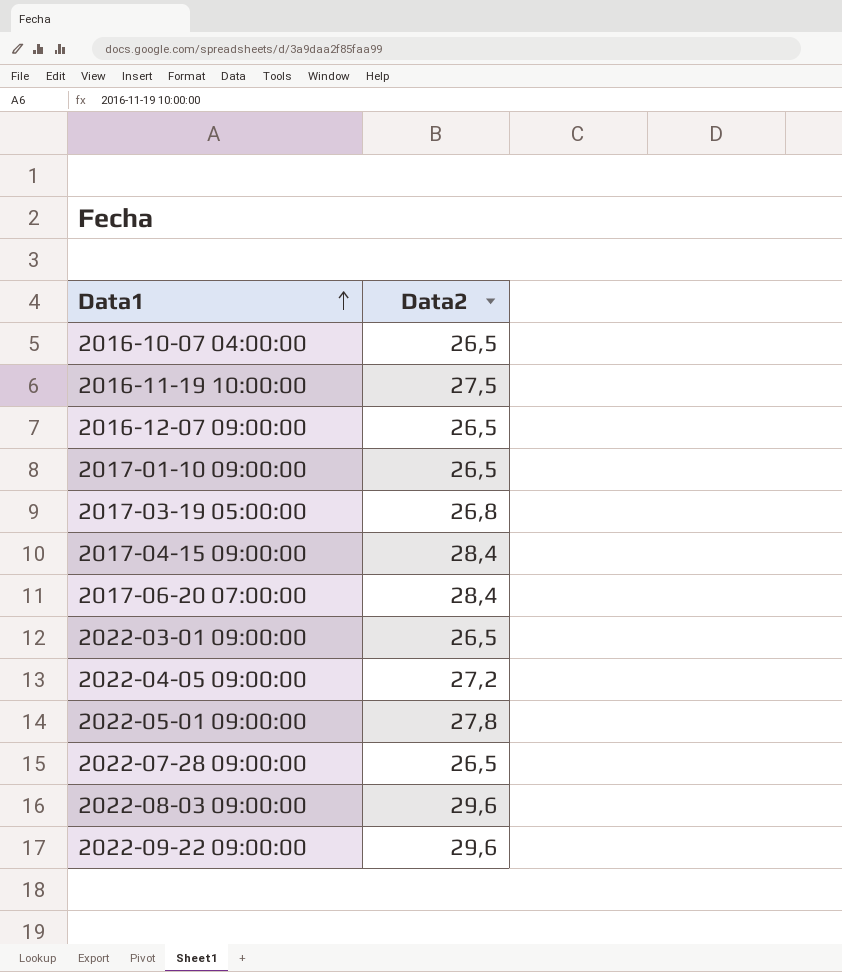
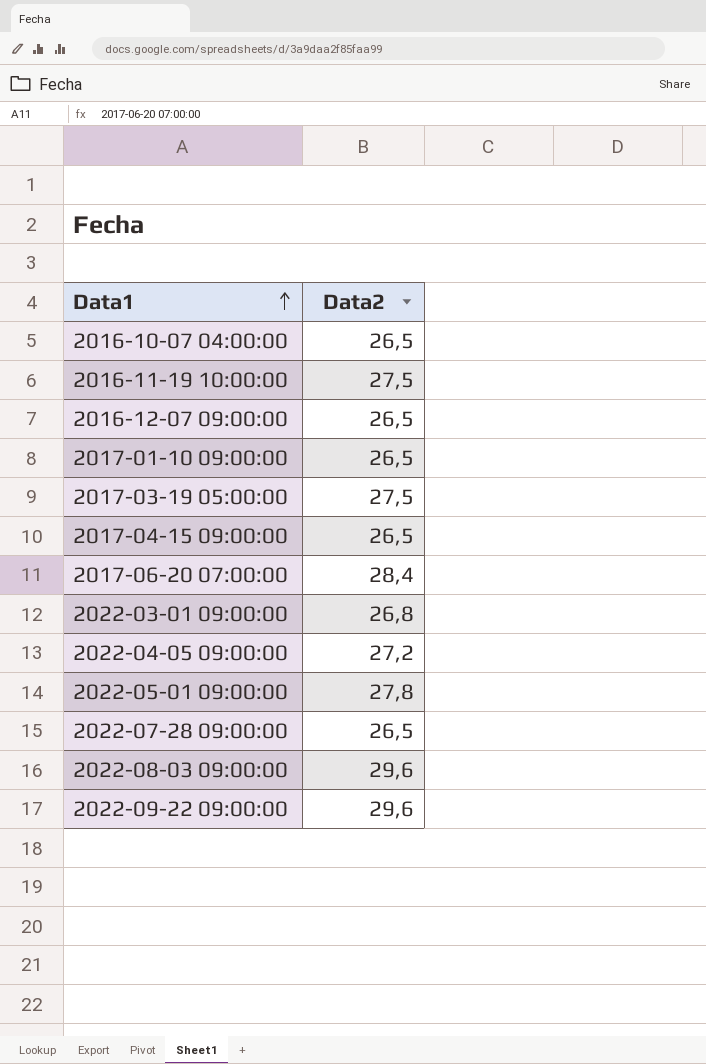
2017-03-19 05:00:00 | Data2: 26,8 -> 27,5
2017-04-15 09:00:00 | Data2: 28,4 -> 26,5
2022-03-01 09:00:00 | Data2: 26,5 -> 26,8

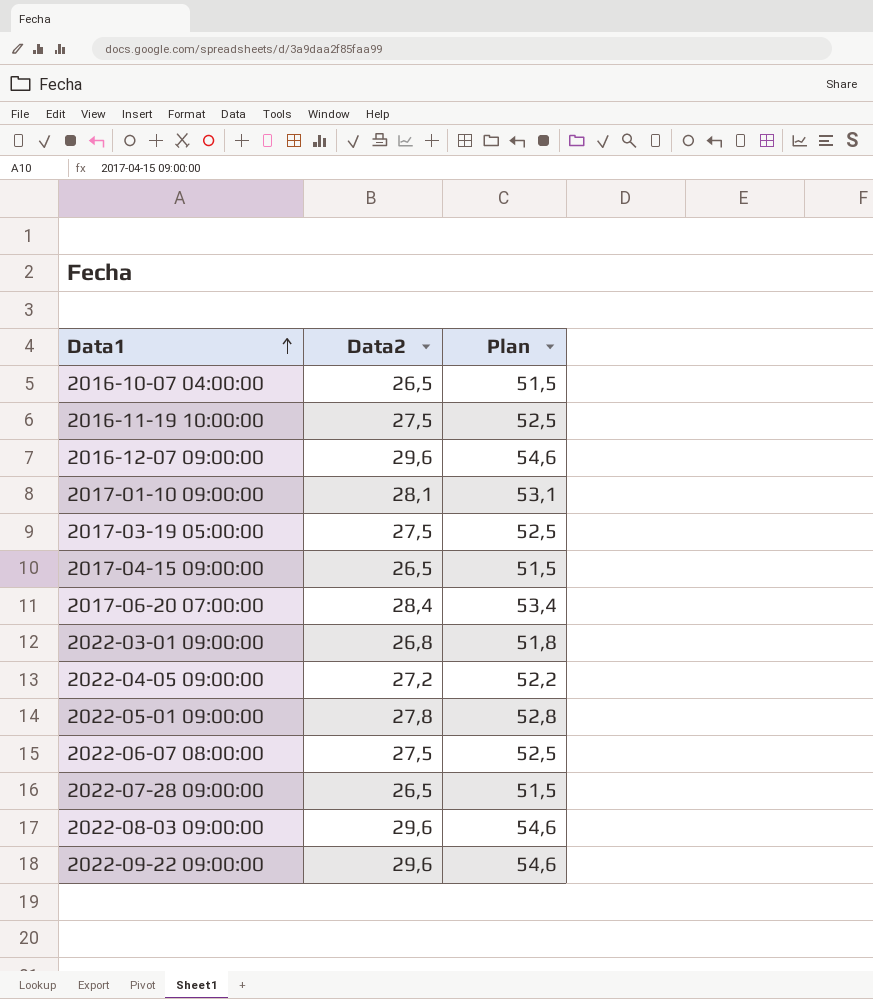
column Plan | formula: none -> [Data2] + 25
2016-12-07 09:00:00 | Data2: 26,5 -> 29,6
2017-01-10 09:00:00 | Data2: 26,5 -> 28,1
row 2022-06-07 08:00:00: none -> 27,5 | 52,5

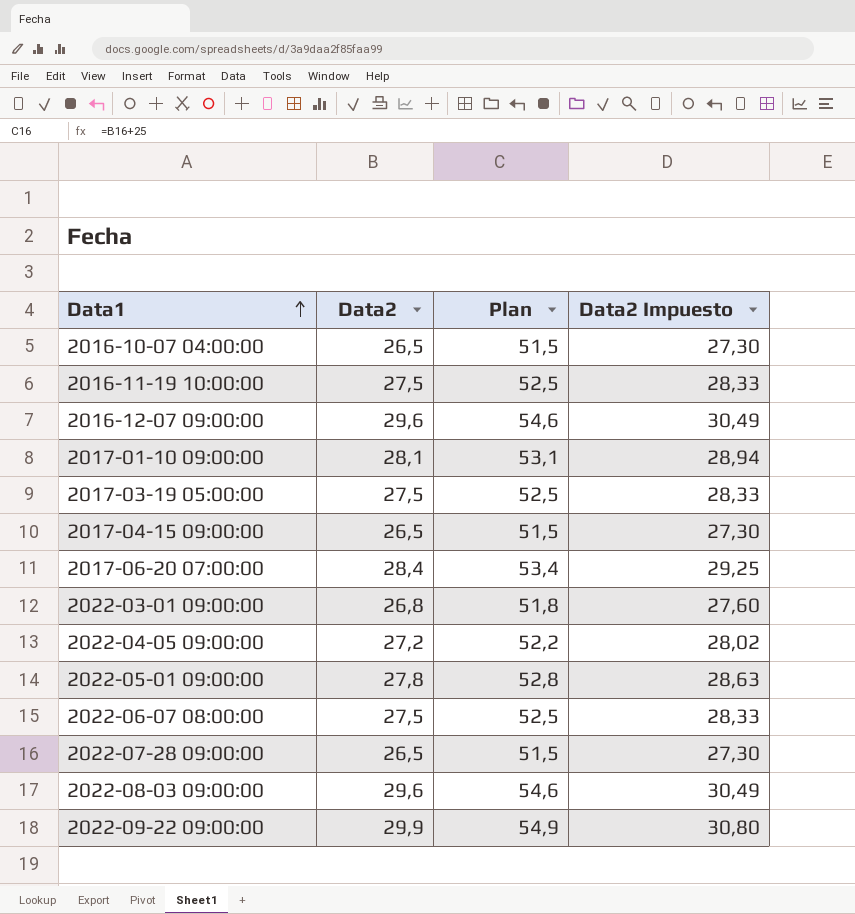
column Data2 Impuesto | formula: none -> [Data2] * 1,03
2022-09-22 09:00:00 | Data2: 29,6 -> 29,9
2022-09-22 09:00:00 | Plan: 54,6 -> 54,9

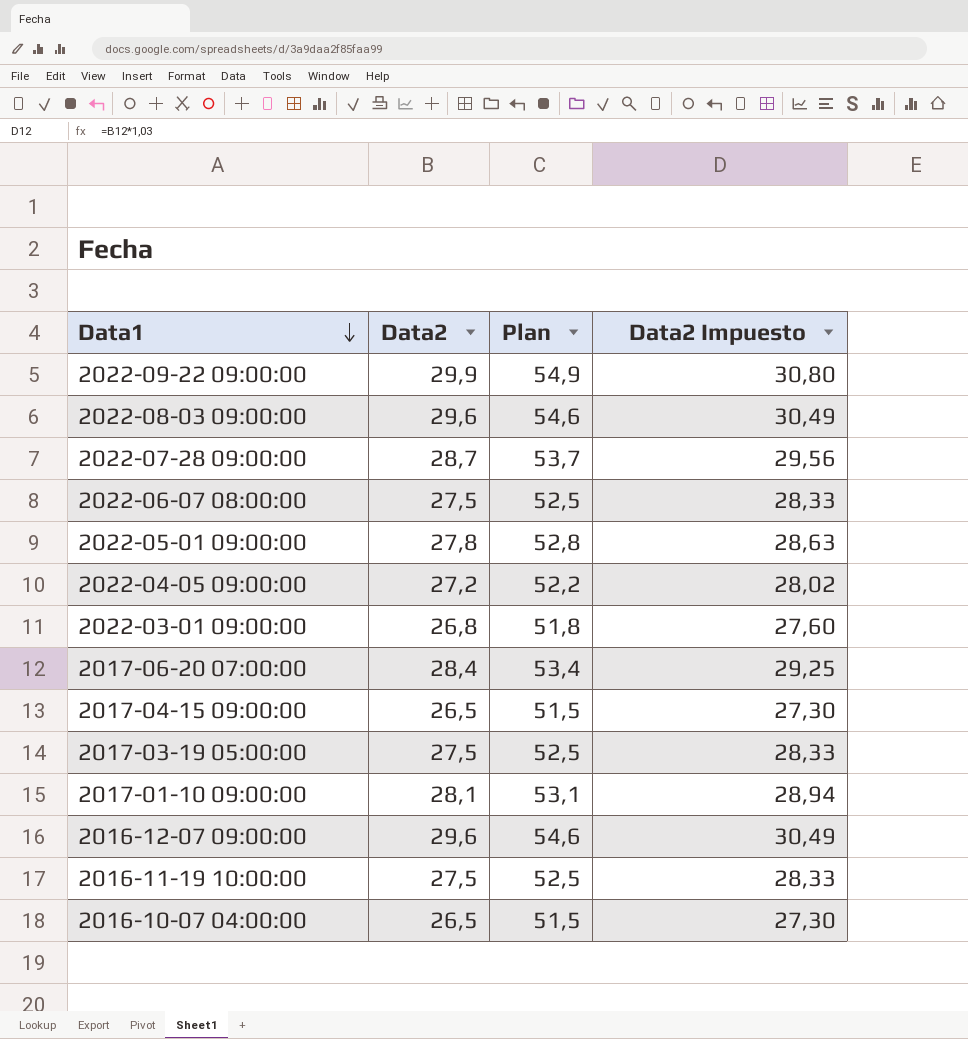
row order: Data1 ascending -> Data1 descending
2022-07-28 09:00:00 | Data2: 26,5 -> 28,7
2022-07-28 09:00:00 | Plan: 51,5 -> 53,7
2022-07-28 09:00:00 | Data2 Impuesto: 27,30 -> 29,56

